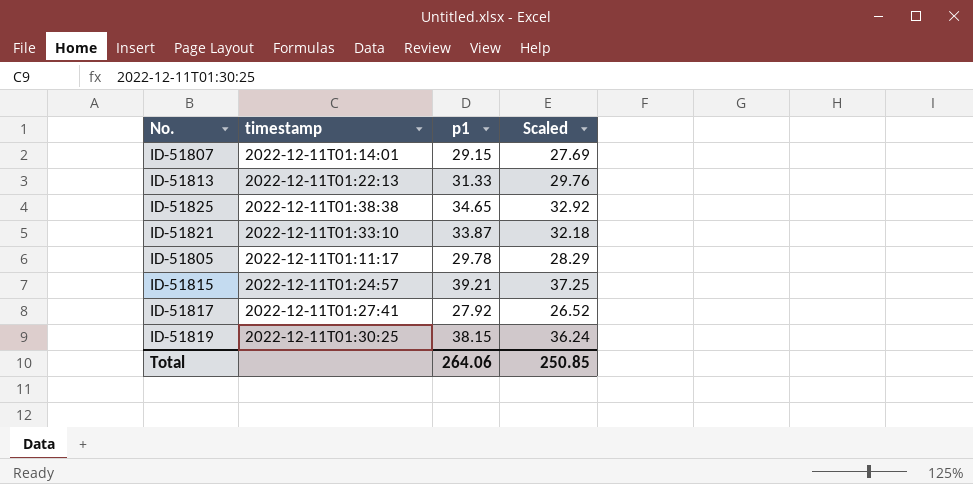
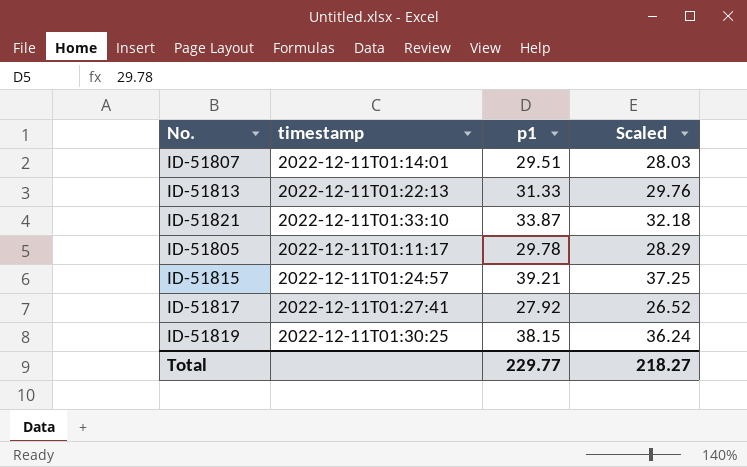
row ID-51825: 2022-12-11T01:38:38 | 34.65 | 32.92 -> none
ID-51807 | p1: 29.15 -> 29.51
ID-51807 | Scaled: 27.69 -> 28.03
Total | p1: 264.06 -> 229.77
Total | Scaled: 250.85 -> 218.27

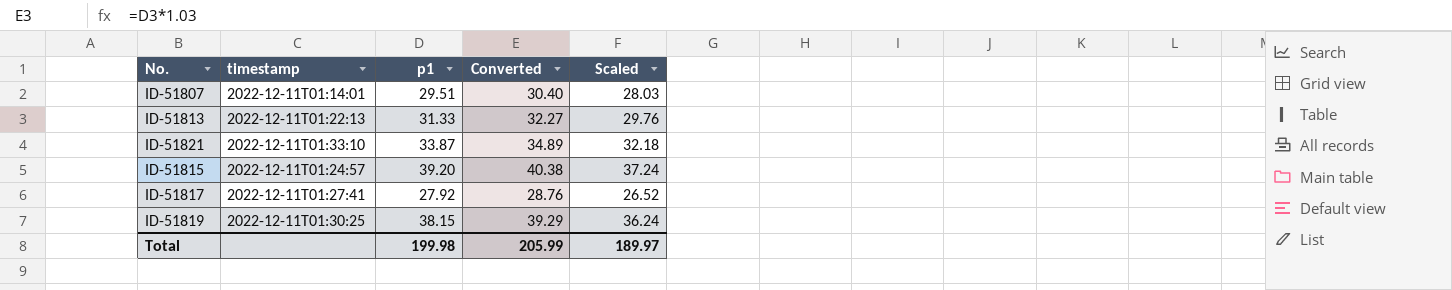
column Converted | formula: none -> [p1] * 1.03
row ID-51805: 2022-12-11T01:11:17 | 29.78 | 28.29 -> none
ID-51815 | p1: 39.21 -> 39.20
ID-51815 | Scaled: 37.25 -> 37.24
Total | p1: 229.77 -> 199.98
Total | Scaled: 218.27 -> 189.97

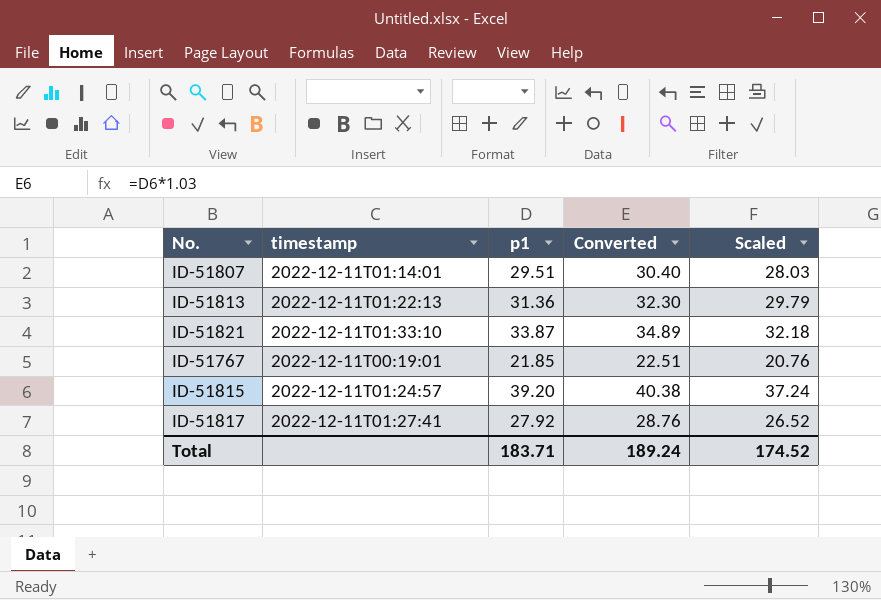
row ID-51819: 2022-12-11T01:30:25 | 38.15 | 39.29 | 36.24 -> none
ID-51813 | p1: 31.33 -> 31.36
ID-51813 | Converted: 32.27 -> 32.30
ID-51813 | Scaled: 29.76 -> 29.79
row ID-51767: none -> 2022-12-11T00:19:01 | 21.85 | 22.51 | 20.76
Total | p1: 199.98 -> 183.71
Total | Converted: 205.99 -> 189.24
Total | Scaled: 189.97 -> 174.52

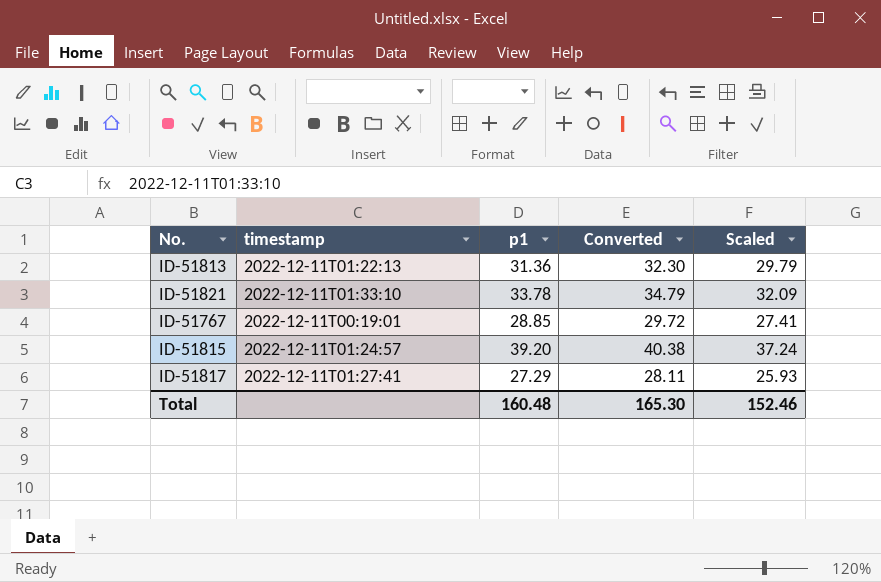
row ID-51807: 2022-12-11T01:14:01 | 29.51 | 30.40 | 28.03 -> none
ID-51821 | p1: 33.87 -> 33.78
ID-51821 | Converted: 34.89 -> 34.79
ID-51821 | Scaled: 32.18 -> 32.09
ID-51767 | p1: 21.85 -> 28.85
ID-51767 | Converted: 22.51 -> 29.72
ID-51767 | Scaled: 20.76 -> 27.41
ID-51817 | p1: 27.92 -> 27.29
ID-51817 | Converted: 28.76 -> 28.11
ID-51817 | Scaled: 26.52 -> 25.93
Total | p1: 183.71 -> 160.48
Total | Converted: 189.24 -> 165.30
Total | Scaled: 174.52 -> 152.46

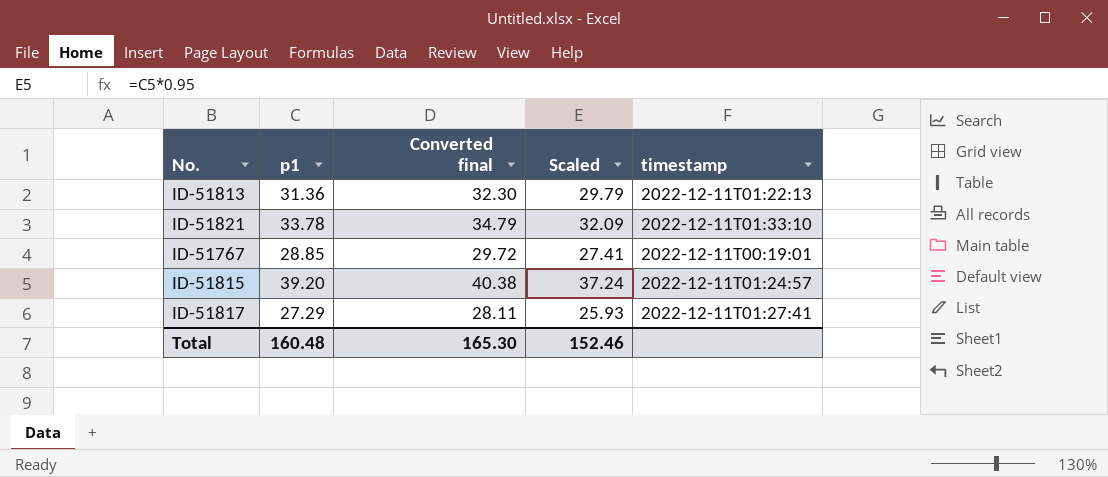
column name: Converted -> Converted final
column timestamp | position: 2 -> 5

